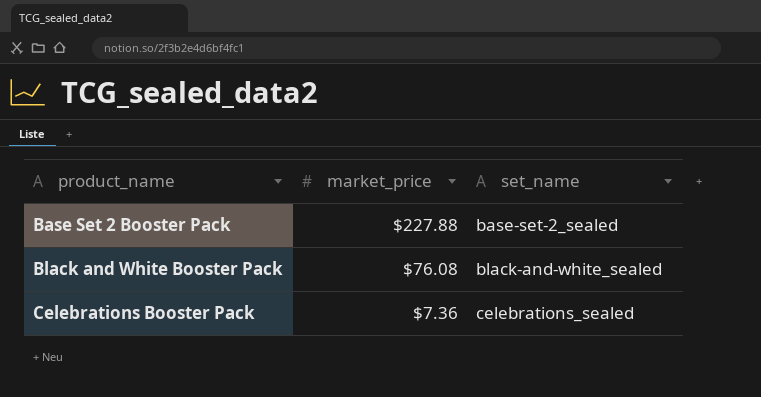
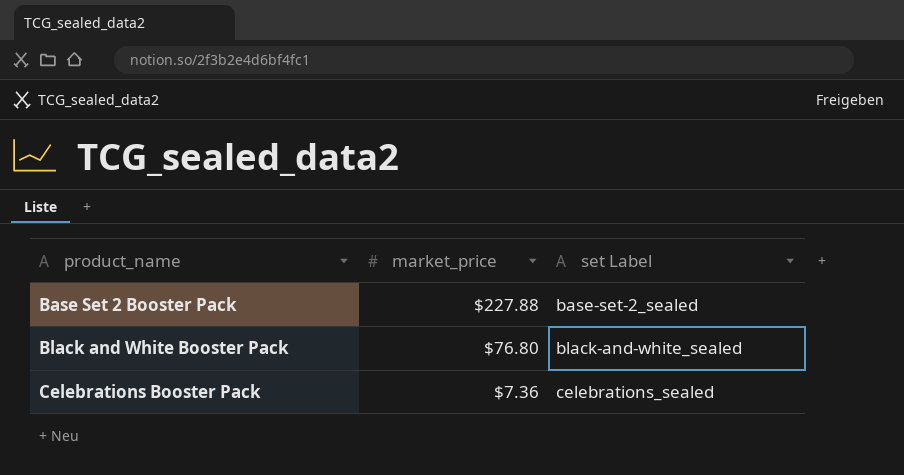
column name: set_name -> set Label
Black and White Booster Pack | market_price: $76.08 -> $76.80

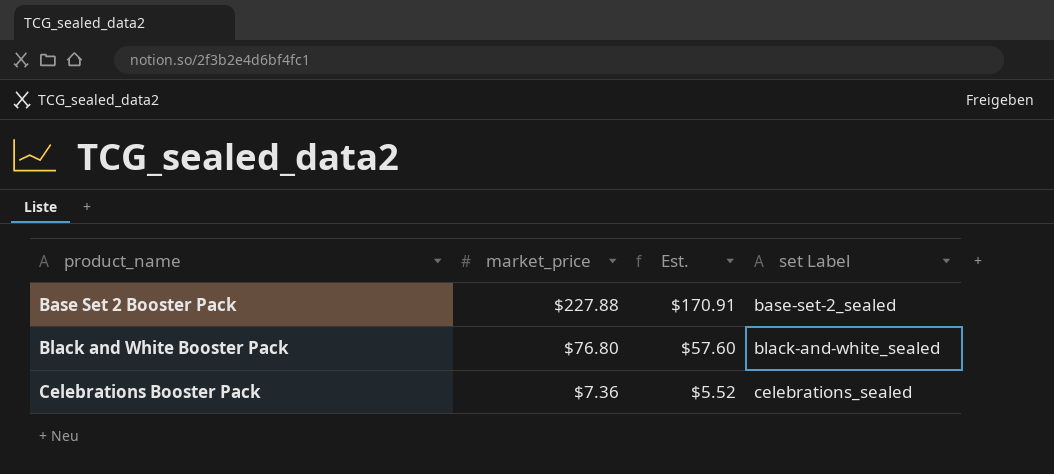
column Est. | formula: none -> [market_price] * 0.75

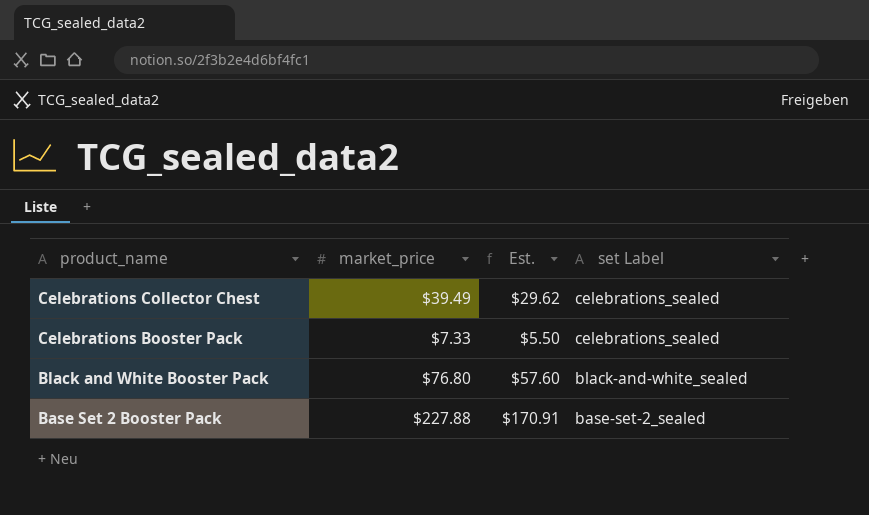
row order: product_name ascending -> product_name descending
row Celebrations Collector Chest: none -> $39.49 | $29.62 | celebrations_sealed
Celebrations Booster Pack | market_price: $7.36 -> $7.33
Celebrations Booster Pack | Est.: $5.52 -> $5.50

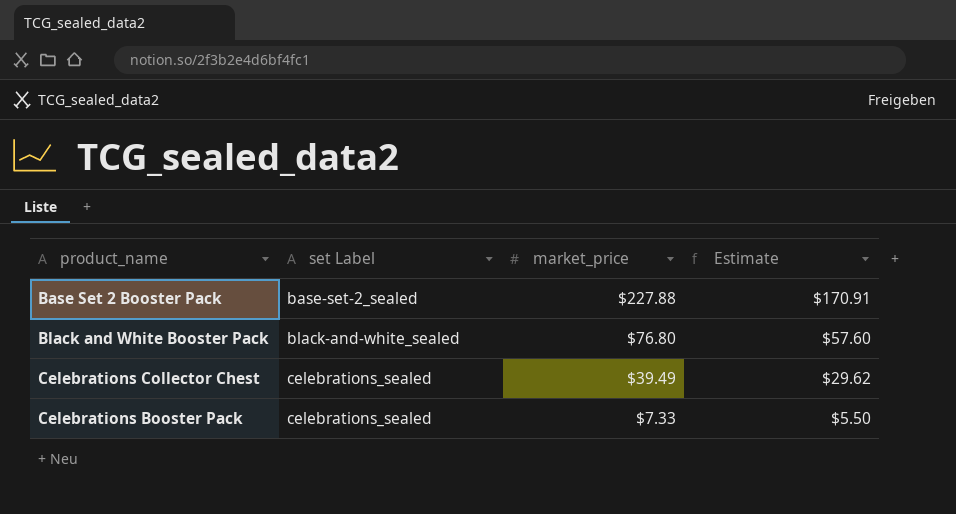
row order: product_name descending -> set Label ascending
column set Label | position: 4 -> 2
column name: Est. -> Estimate

